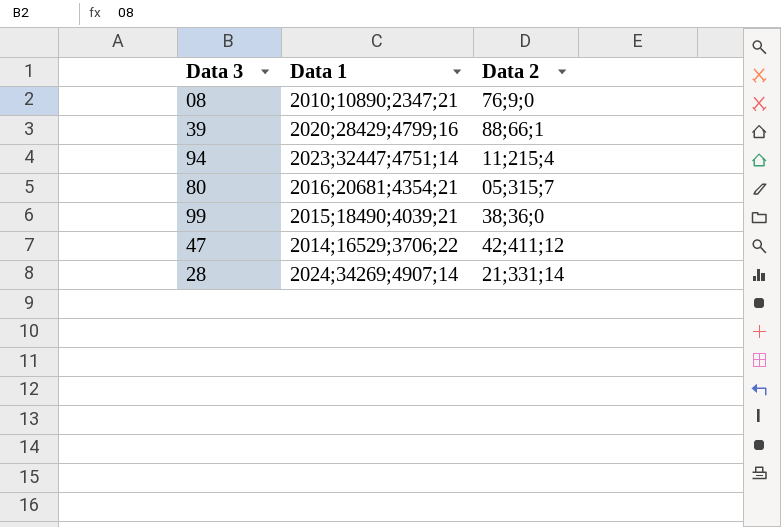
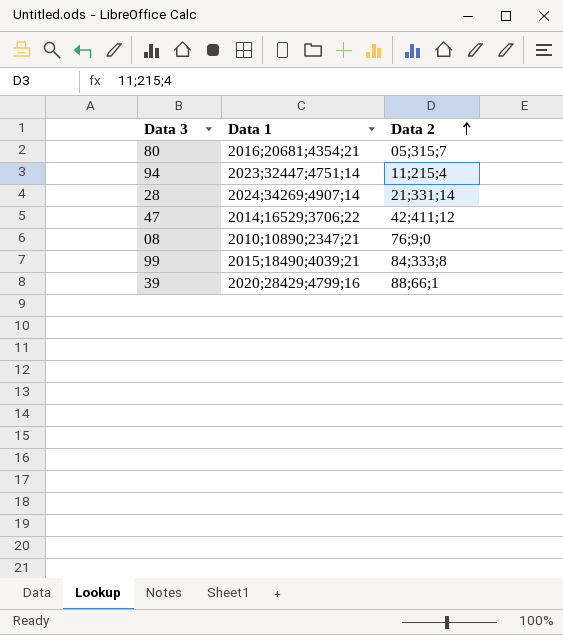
row order: none -> Data 2 ascending
99 | Data 2: 38;36;0 -> 84;333;8

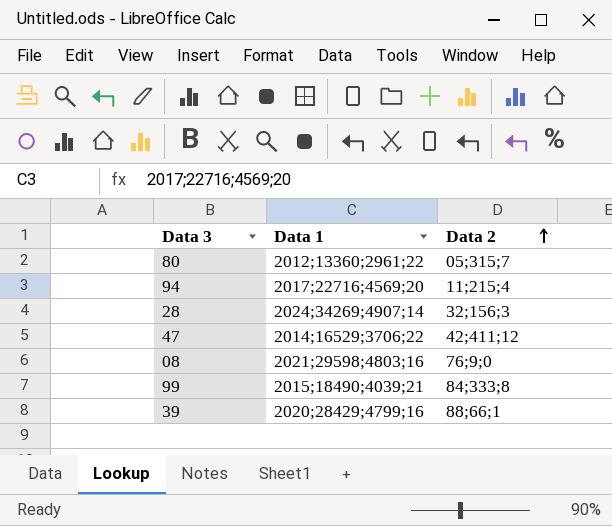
80 | Data 1: 2016;20681;4354;21 -> 2012;13360;2961;22
94 | Data 1: 2023;32447;4751;14 -> 2017;22716;4569;20
28 | Data 2: 21;331;14 -> 32;156;3
08 | Data 1: 2010;10890;2347;21 -> 2021;29598;4803;16

